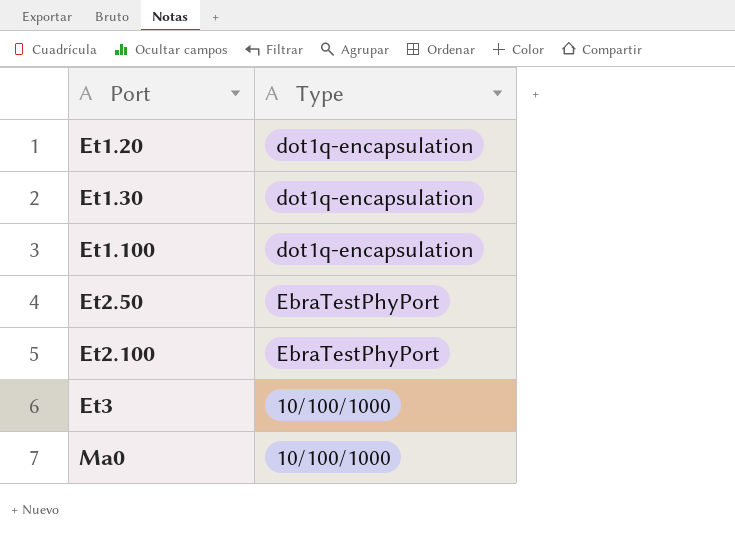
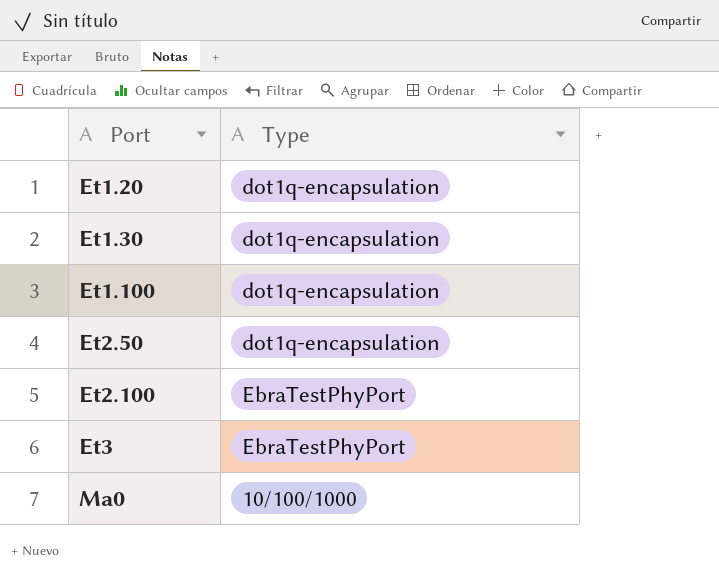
Et2.50 | Type: EbraTestPhyPort -> dot1q-encapsulation
Et3 | Type: 10/100/1000 -> EbraTestPhyPort

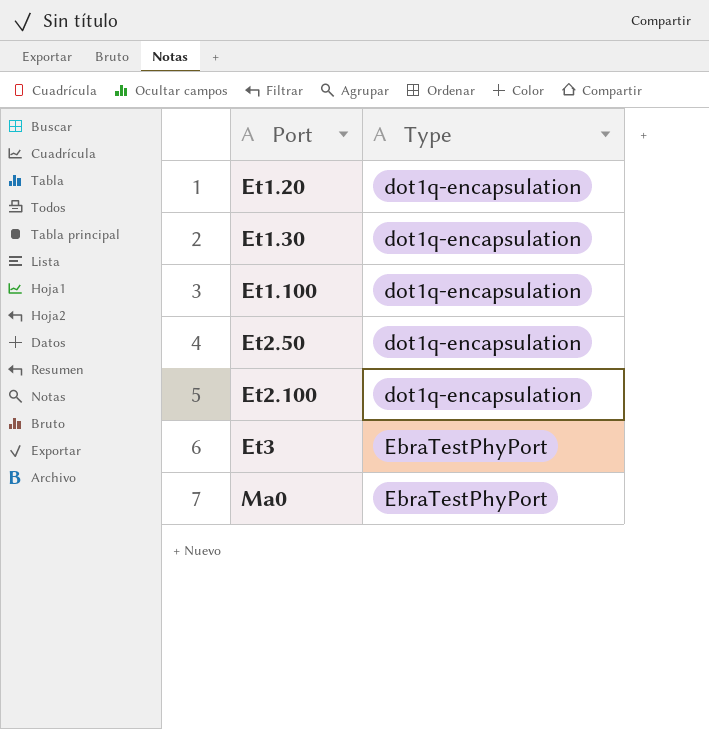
Et2.100 | Type: EbraTestPhyPort -> dot1q-encapsulation
Ma0 | Type: 10/100/1000 -> EbraTestPhyPort

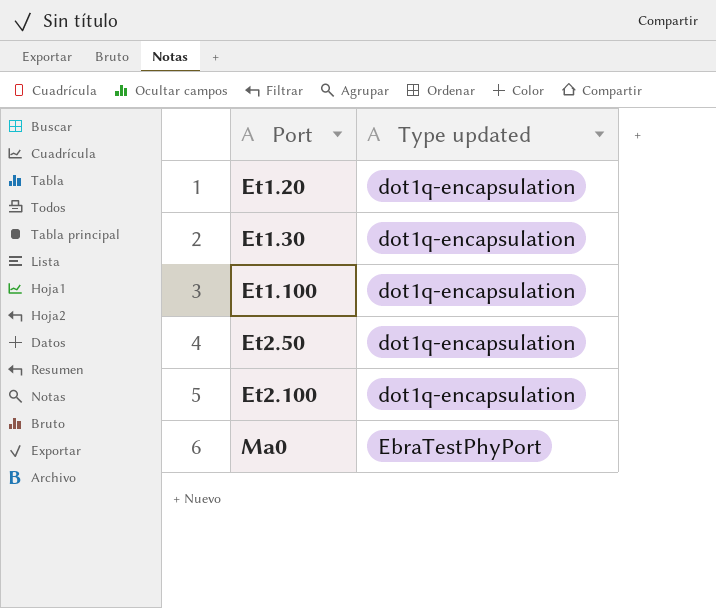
column name: Type -> Type updated
row Et3: EbraTestPhyPort -> none

